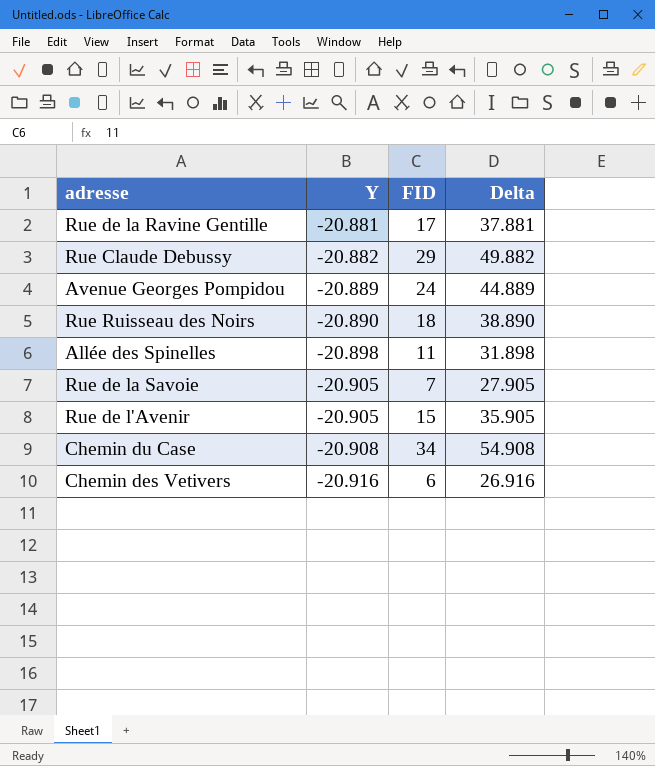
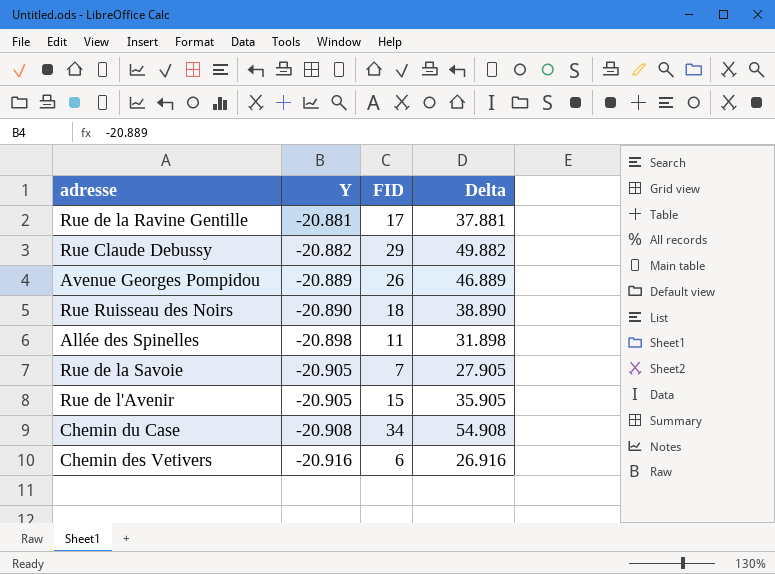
Avenue Georges Pompidou | FID: 24 -> 26
Avenue Georges Pompidou | Delta: 44.889 -> 46.889

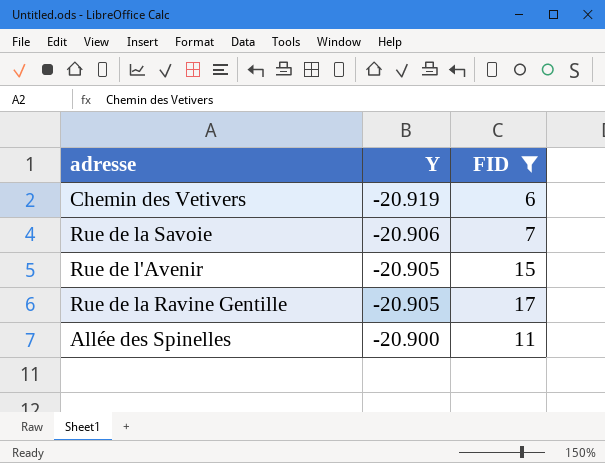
filter: none -> FID <= 17
row order: Y descending -> Y ascending
column Delta | formula: [FID] - [Y] -> none
Chemin des Vetivers | Y: -20.916 -> -20.919
Rue de la Savoie | Y: -20.905 -> -20.906
Rue de la Ravine Gentille | Y: -20.881 -> -20.905
Allée des Spinelles | Y: -20.898 -> -20.900

